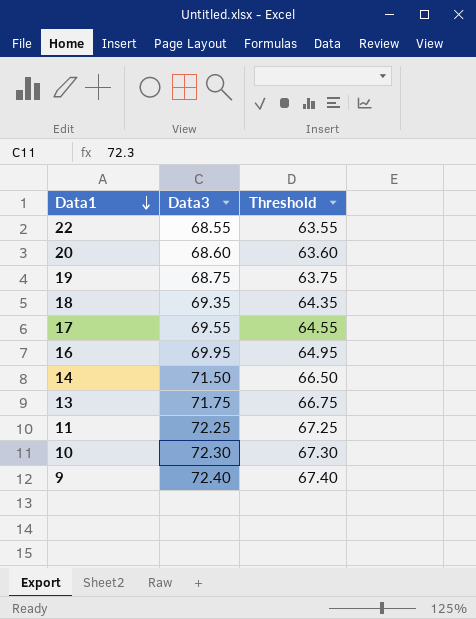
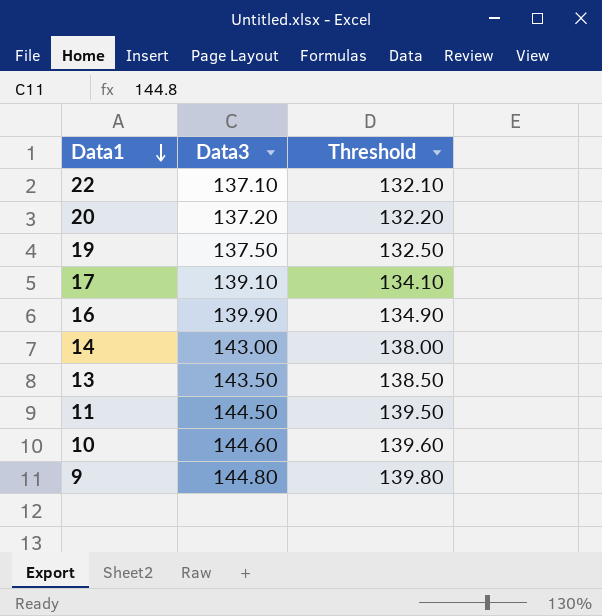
row 18: 69.35 | 64.35 -> none
22 | Data3: 68.55 -> 137.10
22 | Threshold: 63.55 -> 132.10
20 | Data3: 68.60 -> 137.20
20 | Threshold: 63.60 -> 132.20
19 | Data3: 68.75 -> 137.50
19 | Threshold: 63.75 -> 132.50
17 | Data3: 69.55 -> 139.10
17 | Threshold: 64.55 -> 134.10
16 | Data3: 69.95 -> 139.90
16 | Threshold: 64.95 -> 134.90
14 | Data3: 71.50 -> 143.00
14 | Threshold: 66.50 -> 138.00
13 | Data3: 71.75 -> 143.50
13 | Threshold: 66.75 -> 138.50
11 | Data3: 72.25 -> 144.50
11 | Threshold: 67.25 -> 139.50
10 | Data3: 72.30 -> 144.60
10 | Threshold: 67.30 -> 139.60
9 | Data3: 72.40 -> 144.80
9 | Threshold: 67.40 -> 139.80

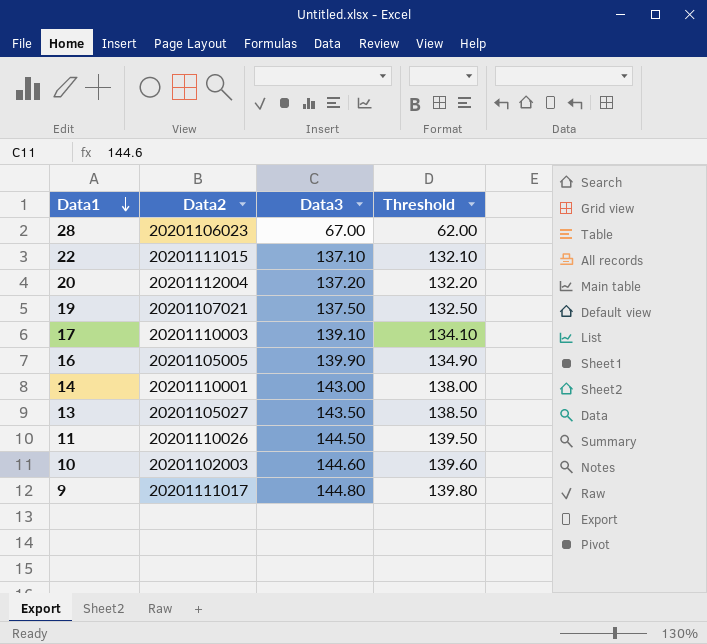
column Data2 | position: none -> 2
row 28: none -> 20201106023 | 67.00 | 62.00

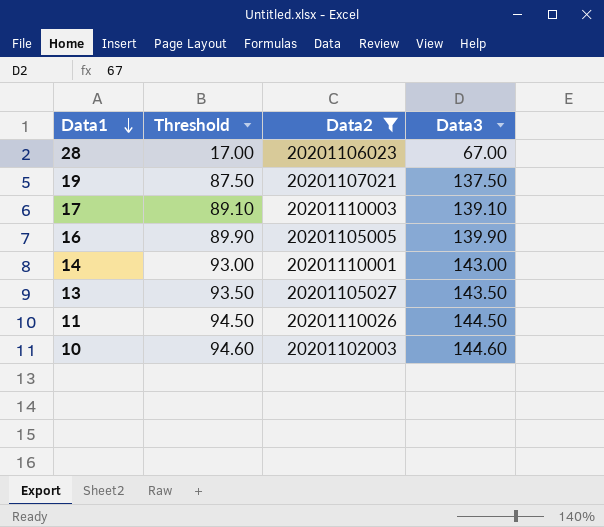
filter: none -> Data2 <= 20201110026
column Threshold | formula: [Data3] - 5 -> [Data3] - 50
column Threshold | position: 4 -> 2

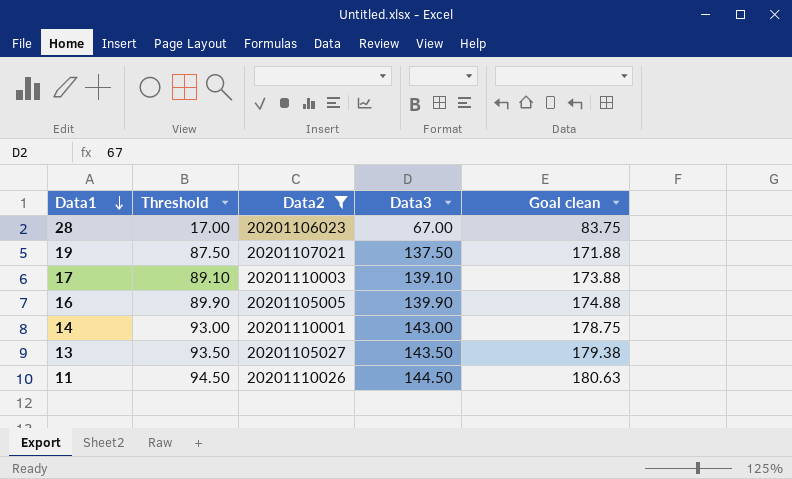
column Goal clean | formula: none -> [Data3] * 1.25
row 10: 94.60 | 20201102003 | 144.60 -> none

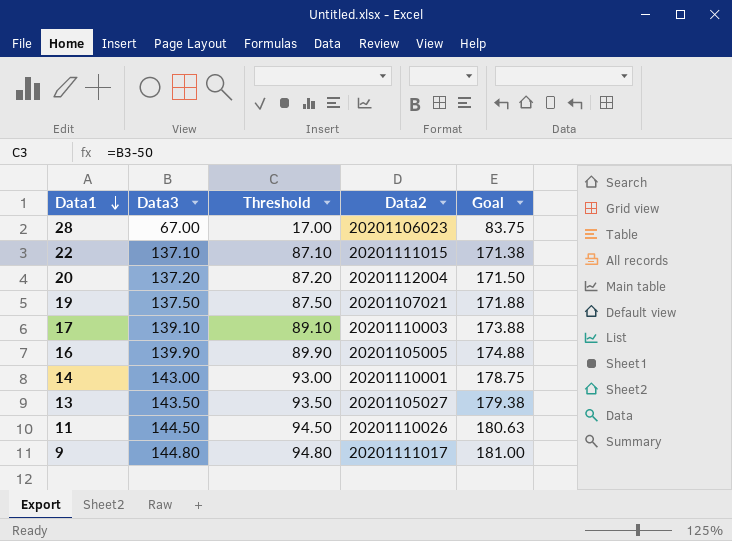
filter: Data2 <= 20201110026 -> none
column Data3 | position: 4 -> 2
column name: Goal clean -> Goal

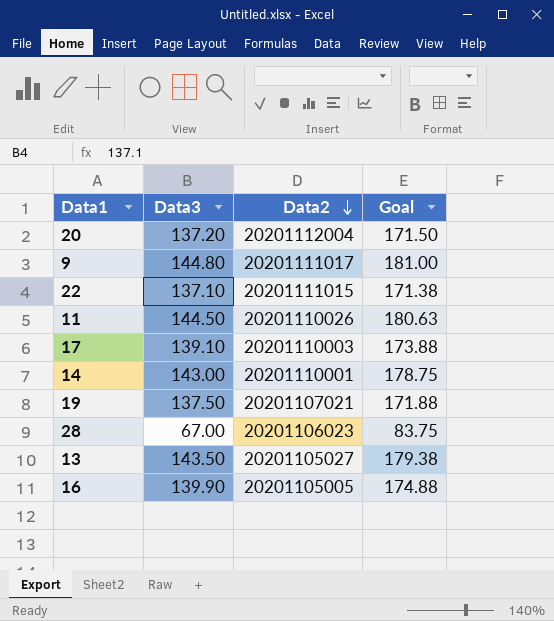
row order: Data1 descending -> Data2 descending
column Threshold | formula: [Data3] - 50 -> none

